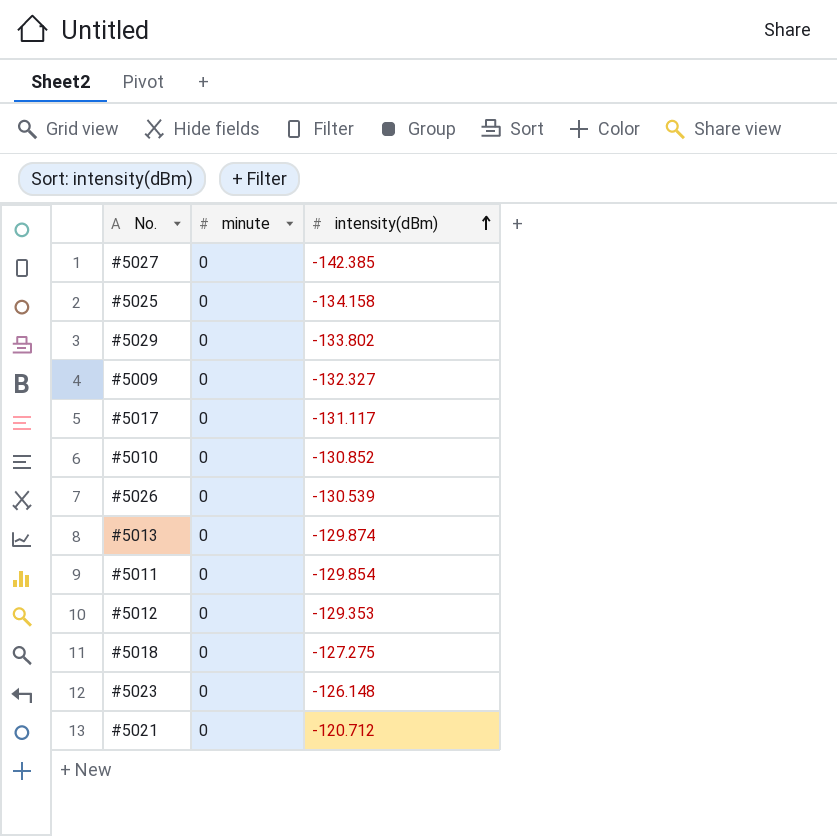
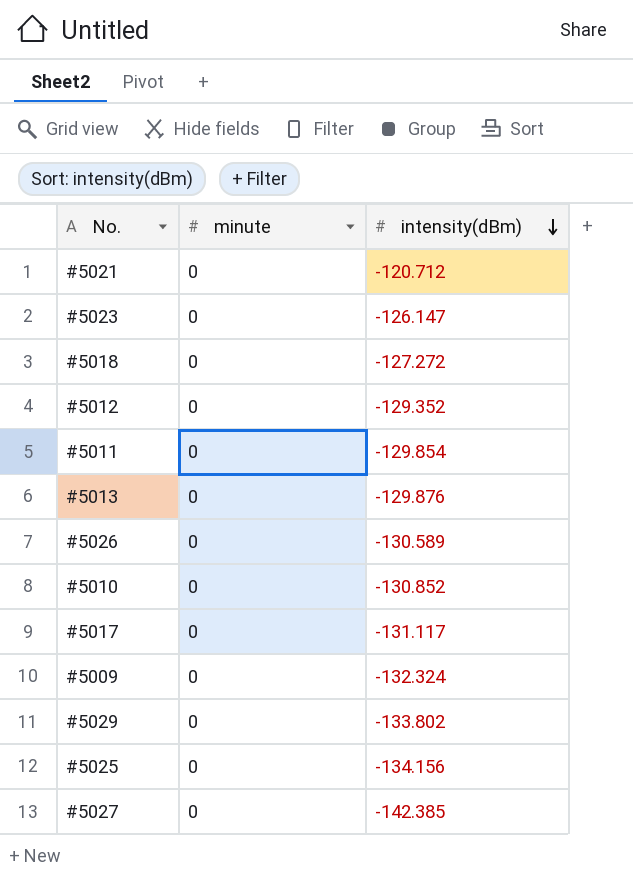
row order: intensity(dBm) ascending -> intensity(dBm) descending
#5023 | intensity(dBm): -126.148 -> -126.147
#5018 | intensity(dBm): -127.275 -> -127.272
#5012 | intensity(dBm): -129.353 -> -129.352
#5013 | intensity(dBm): -129.874 -> -129.876
#5026 | intensity(dBm): -130.539 -> -130.589
#5009 | intensity(dBm): -132.327 -> -132.324
#5025 | intensity(dBm): -134.158 -> -134.156

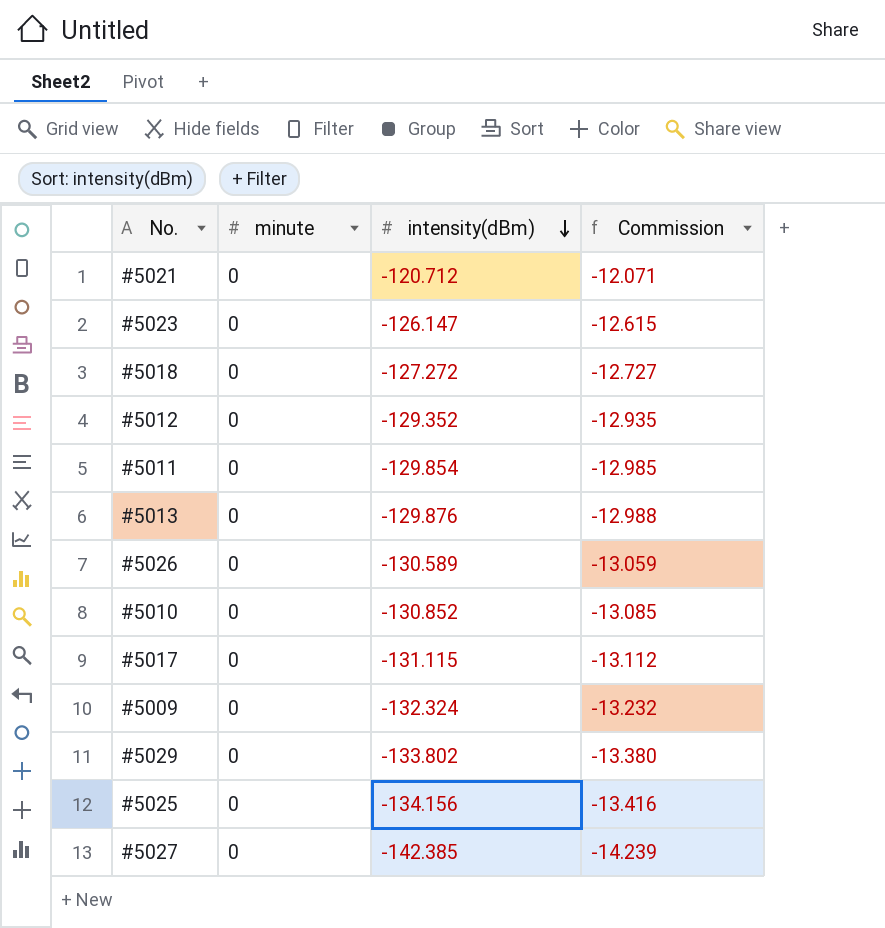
column Commission | formula: none -> [intensity(dBm)] * 0.1
#5017 | intensity(dBm): -131.117 -> -131.115

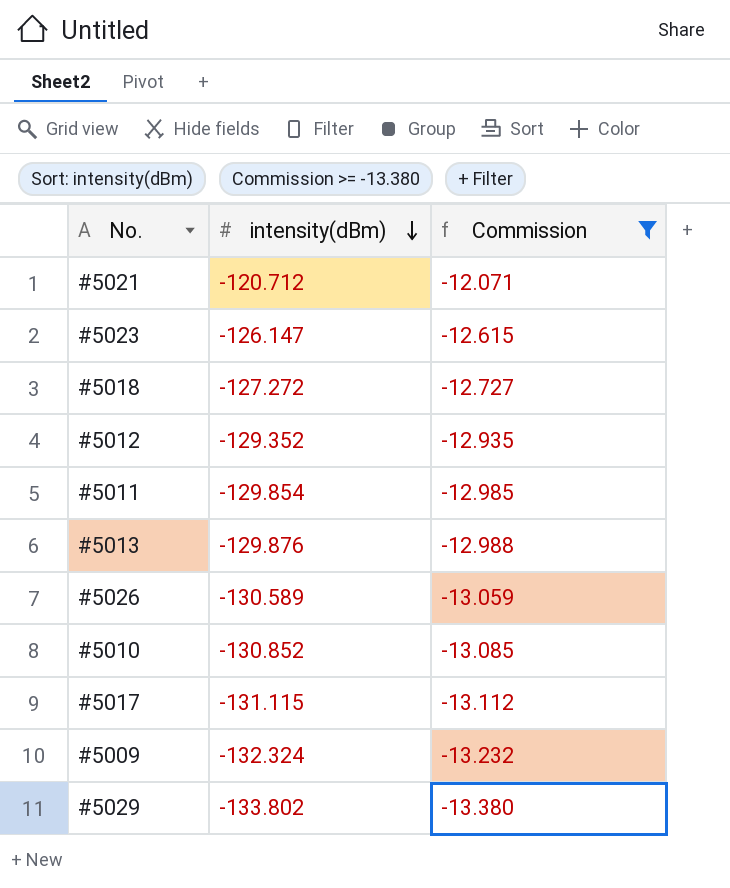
filter: none -> Commission >= -13.380
column minute | position: 2 -> none

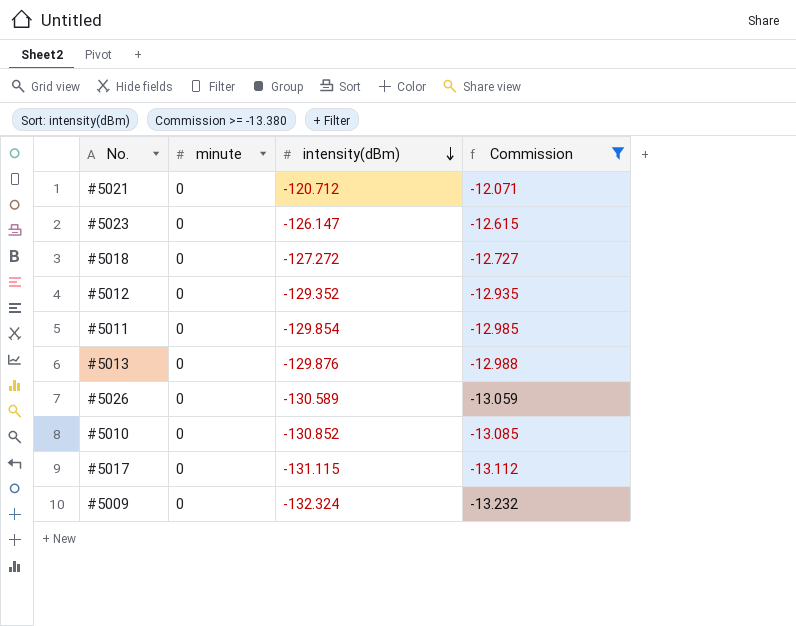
column minute | position: none -> 2
row #5029: -133.802 | -13.380 -> none

